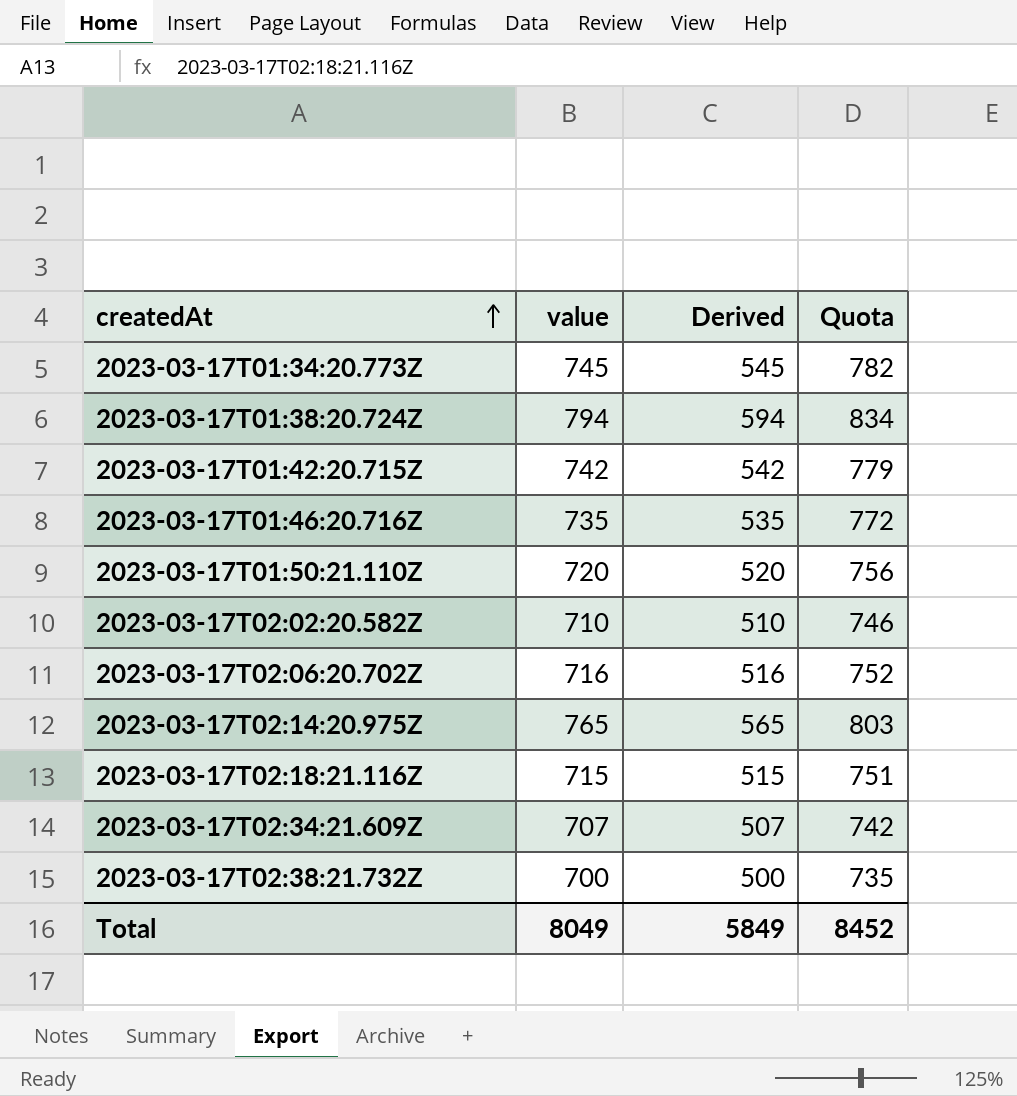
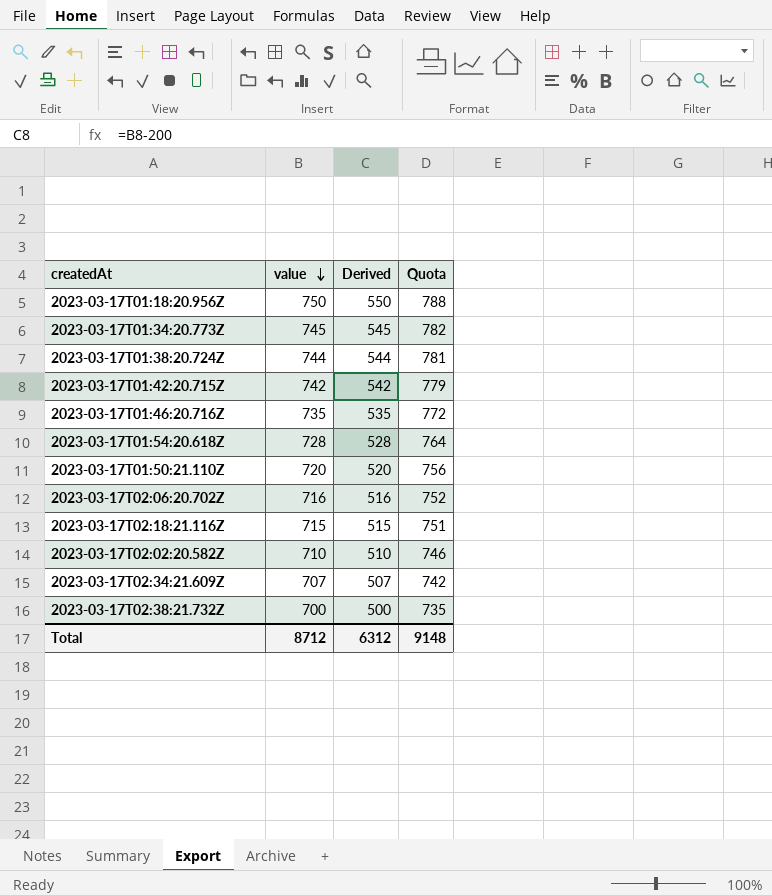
row order: createdAt ascending -> value descending
row 2023-03-17T02:14:20.975Z: 765 | 565 | 803 -> none
row 2023-03-17T01:18:20.956Z: none -> 750 | 550 | 788
2023-03-17T01:38:20.724Z | value: 794 -> 744
2023-03-17T01:38:20.724Z | Derived: 594 -> 544
2023-03-17T01:38:20.724Z | Quota: 834 -> 781
row 2023-03-17T01:54:20.618Z: none -> 728 | 528 | 764
Total | value: 8049 -> 8712
Total | Derived: 5849 -> 6312
Total | Quota: 8452 -> 9148

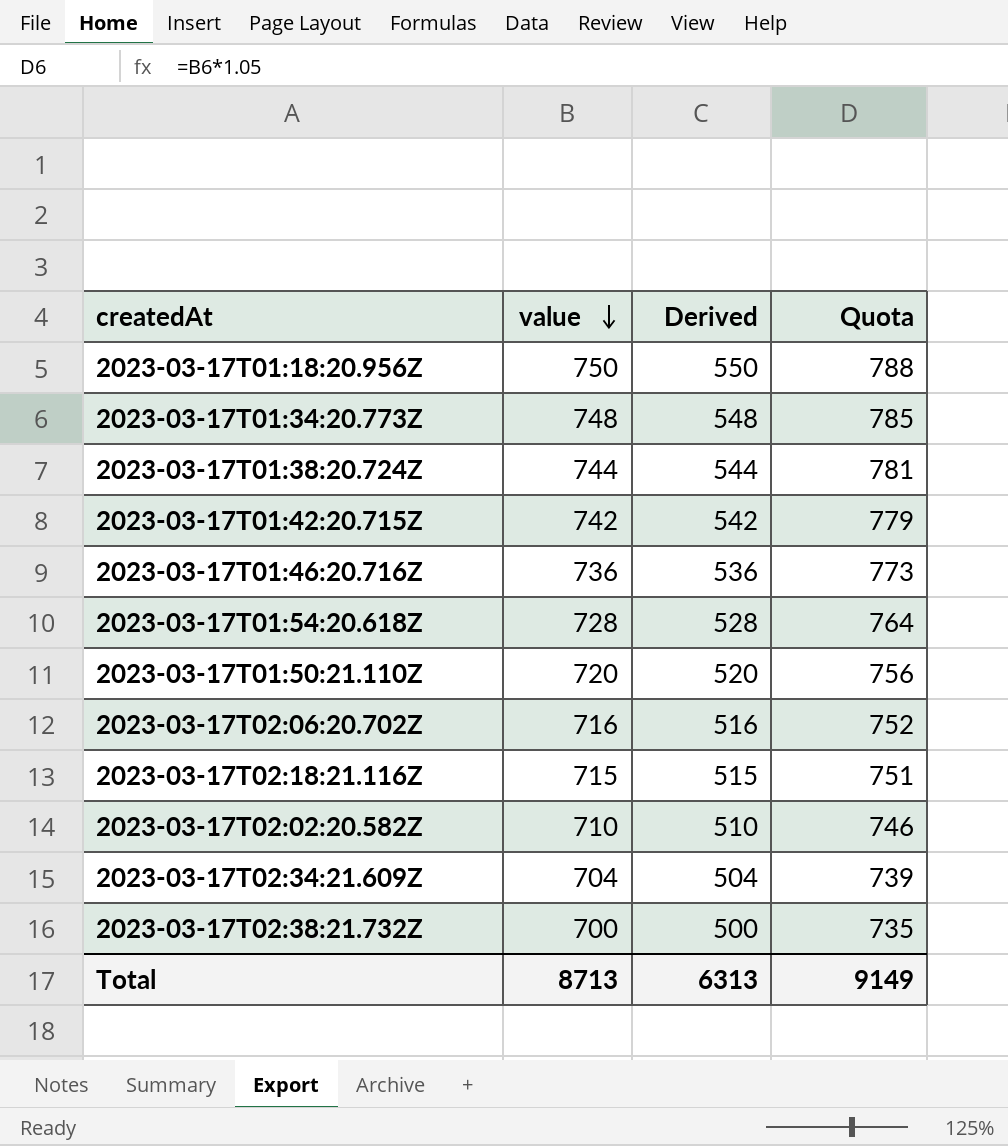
2023-03-17T01:34:20.773Z | value: 745 -> 748
2023-03-17T01:34:20.773Z | Derived: 545 -> 548
2023-03-17T01:34:20.773Z | Quota: 782 -> 785
2023-03-17T01:46:20.716Z | value: 735 -> 736
2023-03-17T01:46:20.716Z | Derived: 535 -> 536
2023-03-17T01:46:20.716Z | Quota: 772 -> 773
2023-03-17T02:34:21.609Z | value: 707 -> 704
2023-03-17T02:34:21.609Z | Derived: 507 -> 504
2023-03-17T02:34:21.609Z | Quota: 742 -> 739
Total | value: 8712 -> 8713
Total | Derived: 6312 -> 6313
Total | Quota: 9148 -> 9149

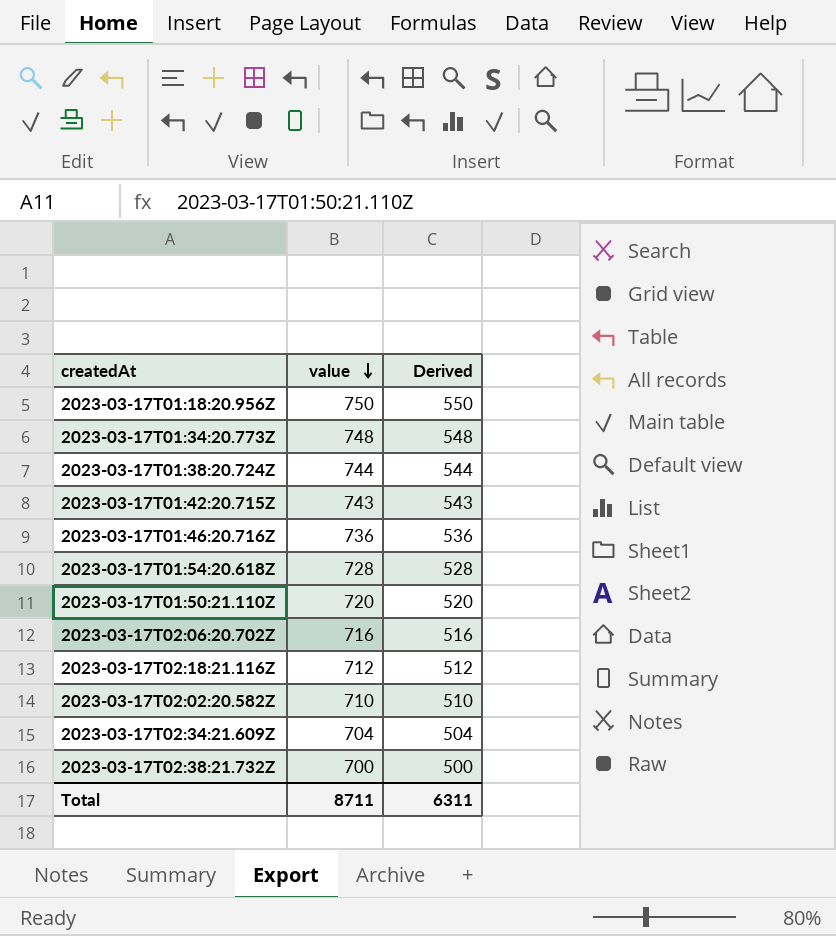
column Quota | formula: [value] * 1.05 -> none
2023-03-17T01:42:20.715Z | value: 742 -> 743
2023-03-17T01:42:20.715Z | Derived: 542 -> 543
2023-03-17T02:18:21.116Z | value: 715 -> 712
2023-03-17T02:18:21.116Z | Derived: 515 -> 512
Total | value: 8713 -> 8711
Total | Derived: 6313 -> 6311

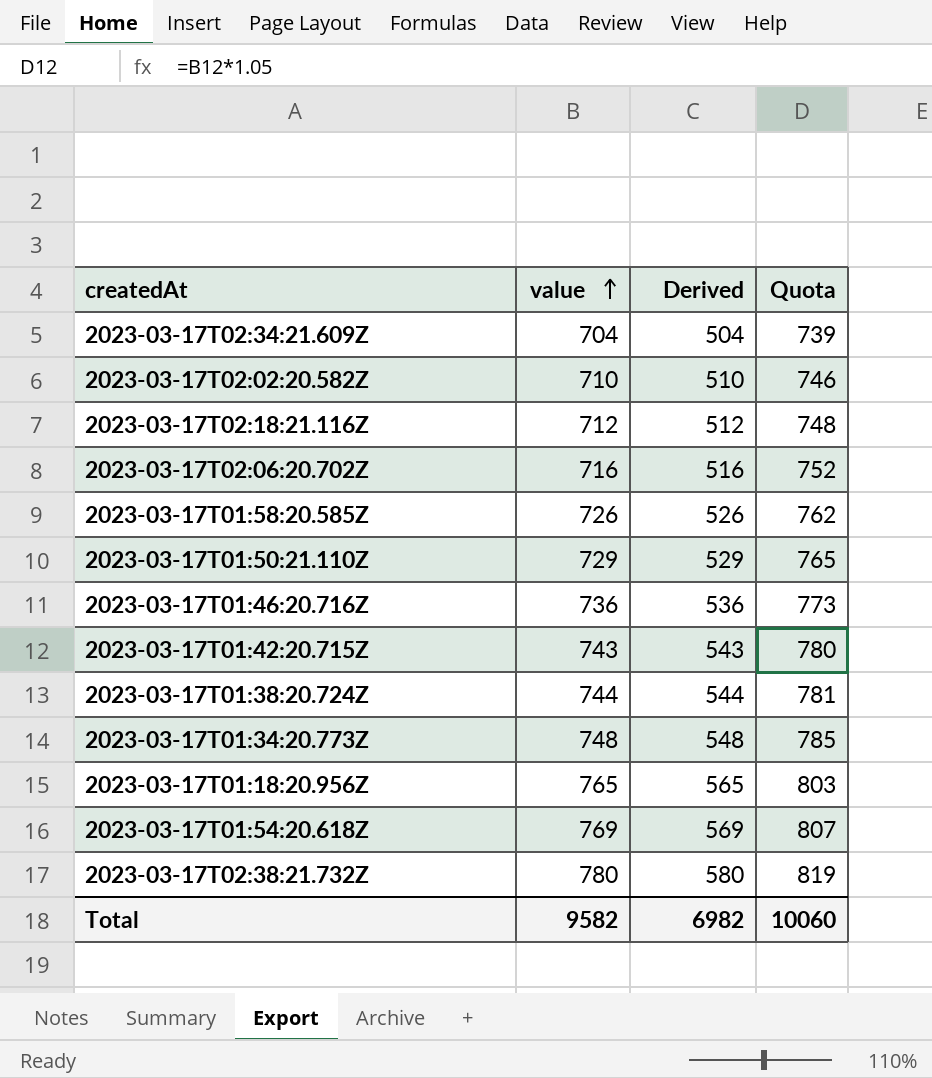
row order: value descending -> value ascending
column Quota | formula: none -> [value] * 1.05
row 2023-03-17T01:58:20.585Z: none -> 726 | 526 | 762
2023-03-17T01:50:21.110Z | value: 720 -> 729
2023-03-17T01:50:21.110Z | Derived: 520 -> 529
2023-03-17T01:18:20.956Z | value: 750 -> 765
2023-03-17T01:18:20.956Z | Derived: 550 -> 565
2023-03-17T01:54:20.618Z | value: 728 -> 769
2023-03-17T01:54:20.618Z | Derived: 528 -> 569
2023-03-17T02:38:21.732Z | value: 700 -> 780
2023-03-17T02:38:21.732Z | Derived: 500 -> 580
Total | value: 8711 -> 9582
Total | Derived: 6311 -> 6982

